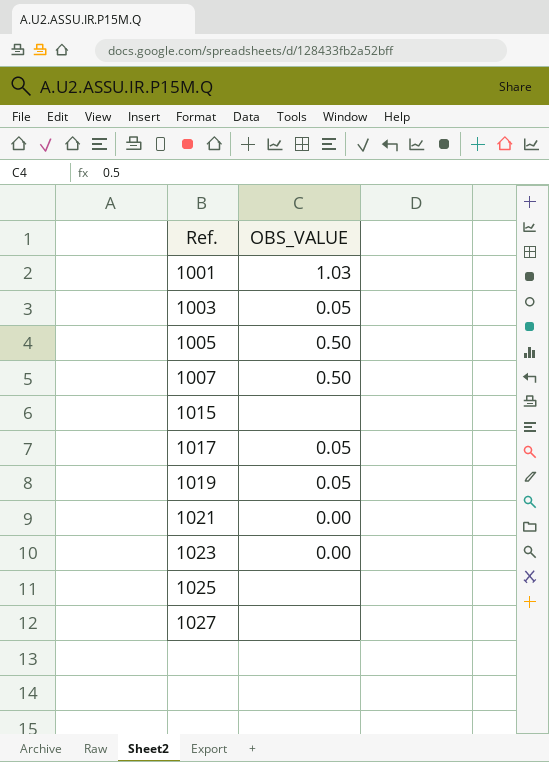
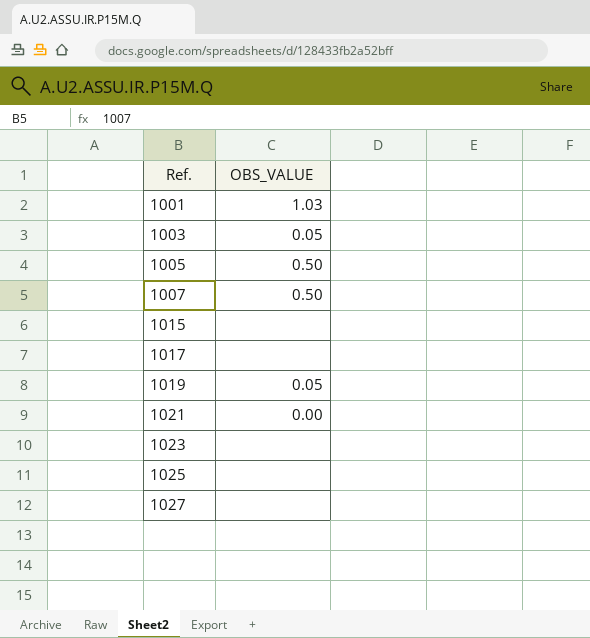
1017 | OBS_VALUE: 0.05 -> none
1023 | OBS_VALUE: 0.00 -> none

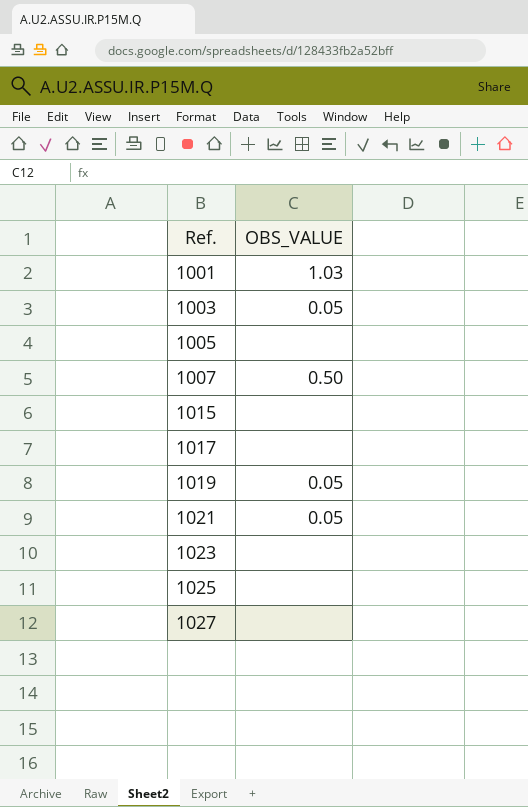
1005 | OBS_VALUE: 0.50 -> none
1021 | OBS_VALUE: 0.00 -> 0.05

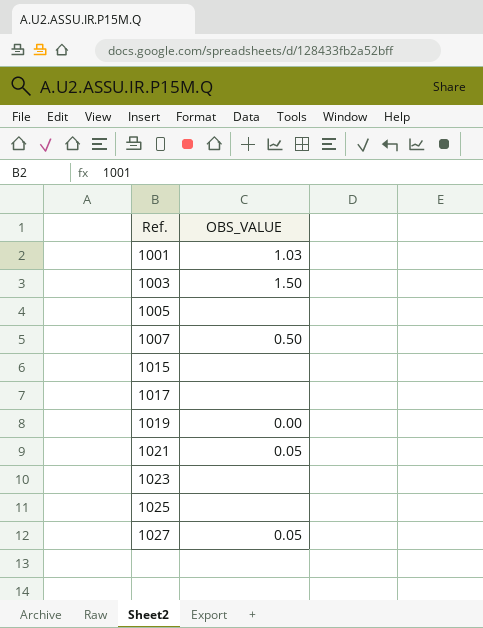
1003 | OBS_VALUE: 0.05 -> 1.50
1019 | OBS_VALUE: 0.05 -> 0.00
1027 | OBS_VALUE: none -> 0.05

